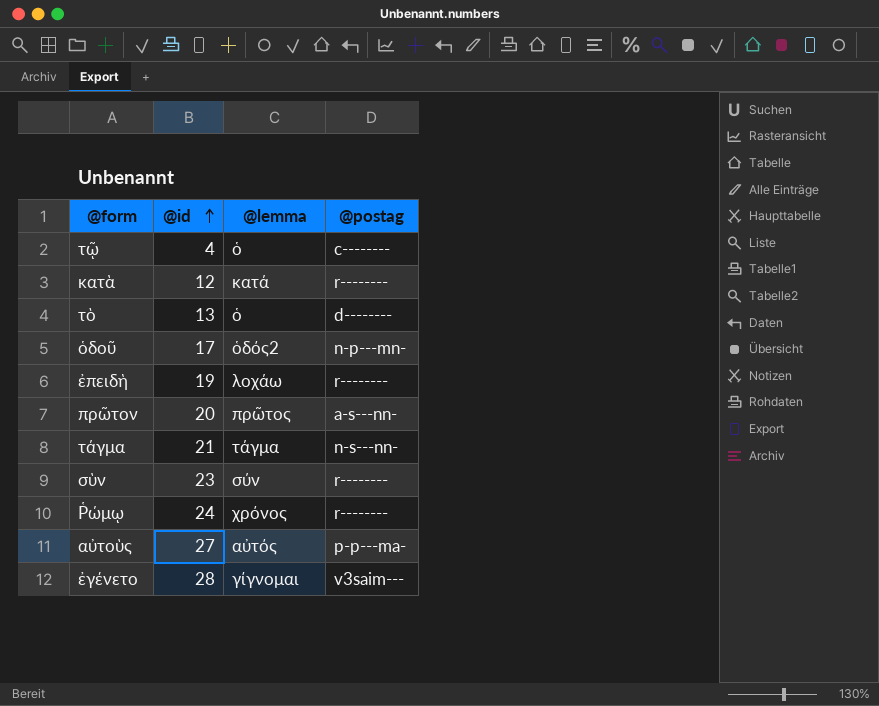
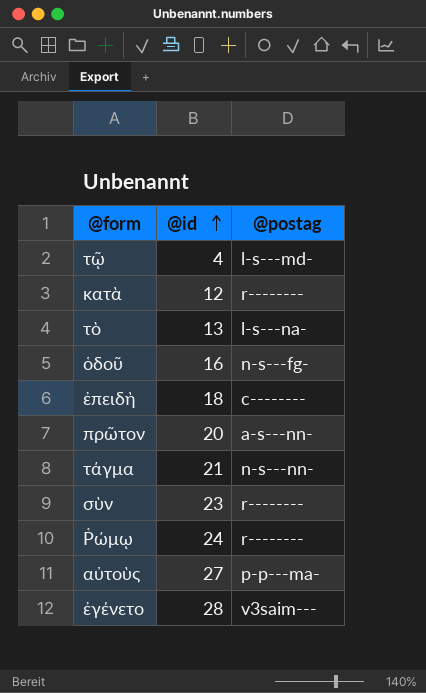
column @lemma | position: 3 -> none
τῷ | @postag: c-------- -> l-s---md-
τὸ | @postag: d-------- -> l-s---na-
ὁδοῦ | @id: 17 -> 16
ὁδοῦ | @postag: n-p---mn- -> n-s---fg-
ἐπειδὴ | @id: 19 -> 18
ἐπειδὴ | @postag: r-------- -> c--------

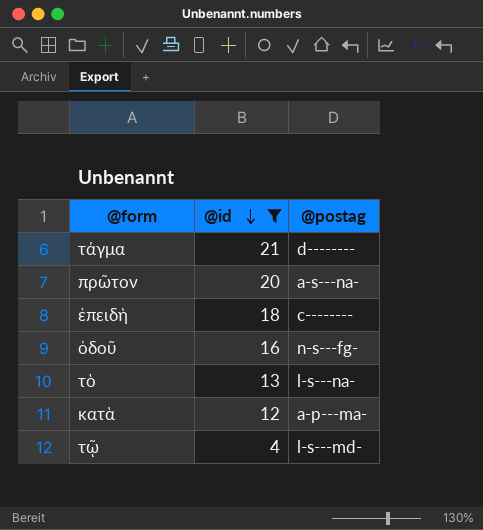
filter: none -> @id <= 21
row order: @id ascending -> @id descending
τάγμα | @postag: n-s---nn- -> d--------
πρῶτον | @postag: a-s---nn- -> a-s---na-
κατὰ | @postag: r-------- -> a-p---ma-

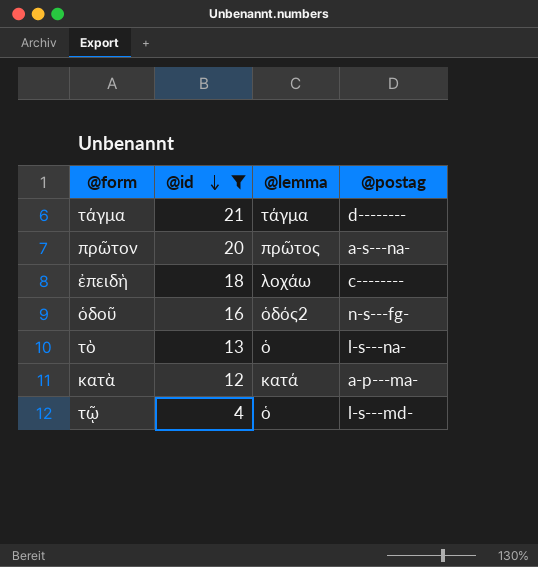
column @lemma | position: none -> 3

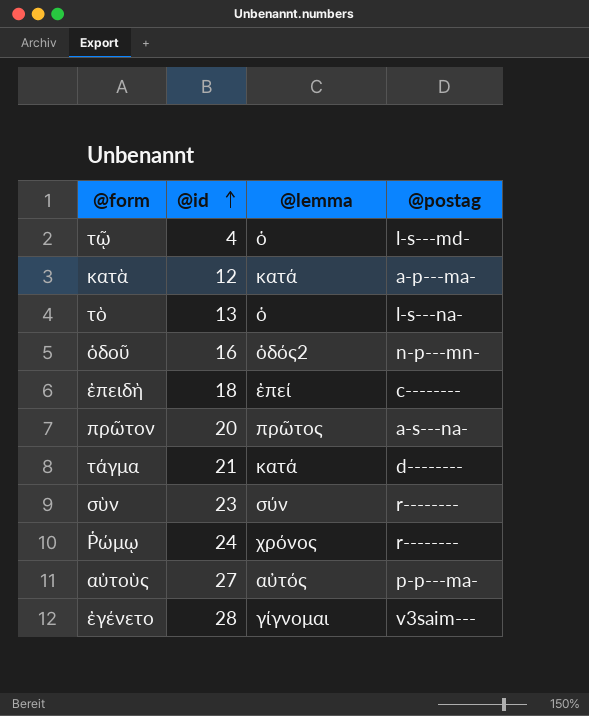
filter: @id <= 21 -> none
row order: @id descending -> @id ascending
ὁδοῦ | @postag: n-s---fg- -> n-p---mn-
ἐπειδὴ | @lemma: λοχάω -> ἐπεί
τάγμα | @lemma: τάγμα -> κατά

